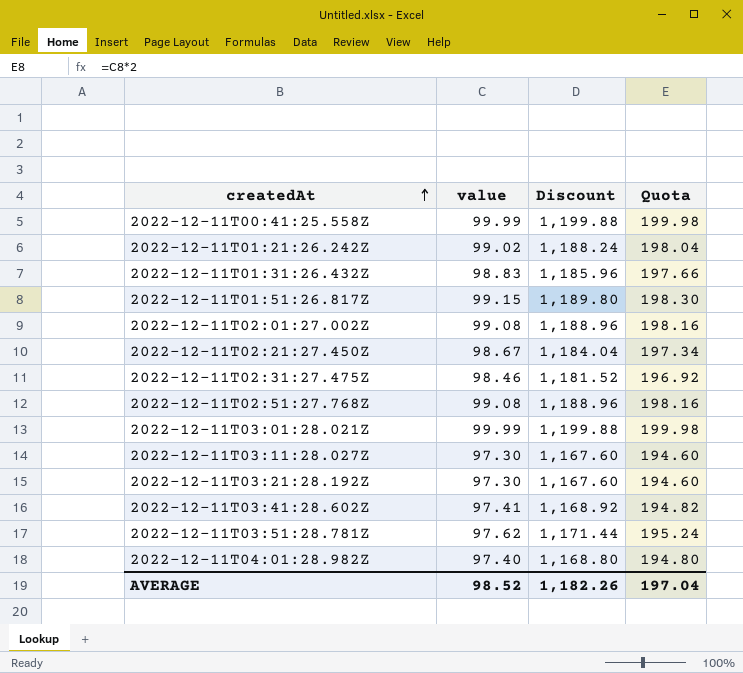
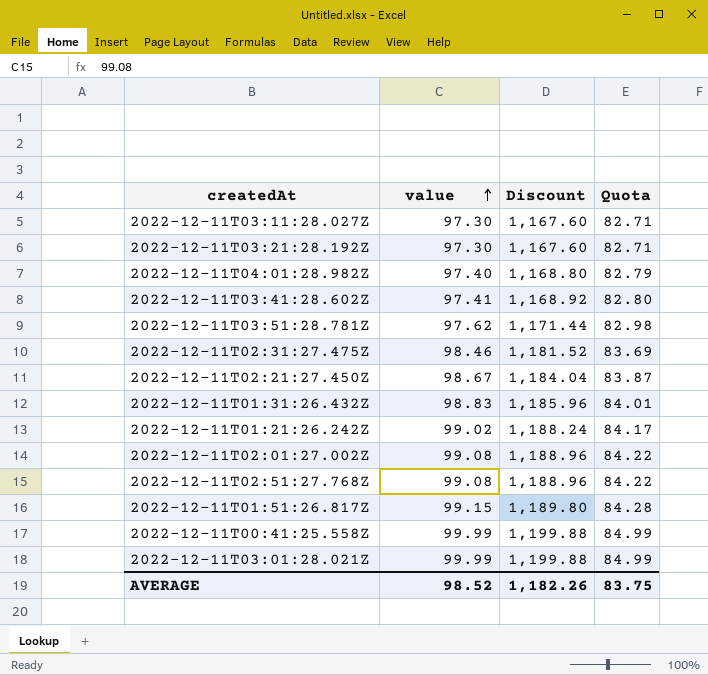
row order: createdAt ascending -> value ascending
column Quota | formula: [value] * 2 -> [value] * 0.85
AVERAGE | Quota: 197.04 -> 83.75

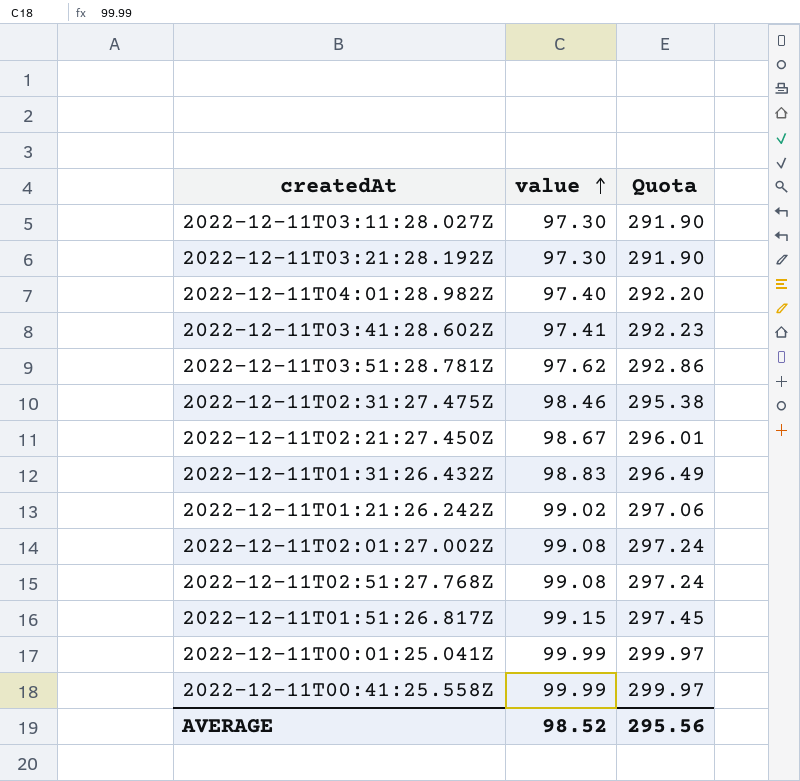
column Discount | formula: [value] * 12 -> none
column Quota | formula: [value] * 0.85 -> [value] * 3
row 2022-12-11T03:01:28.021Z: 99.99 | 1,199.88 | 84.99 -> none
row 2022-12-11T00:01:25.041Z: none -> 99.99 | 299.97
AVERAGE | Quota: 83.75 -> 295.56

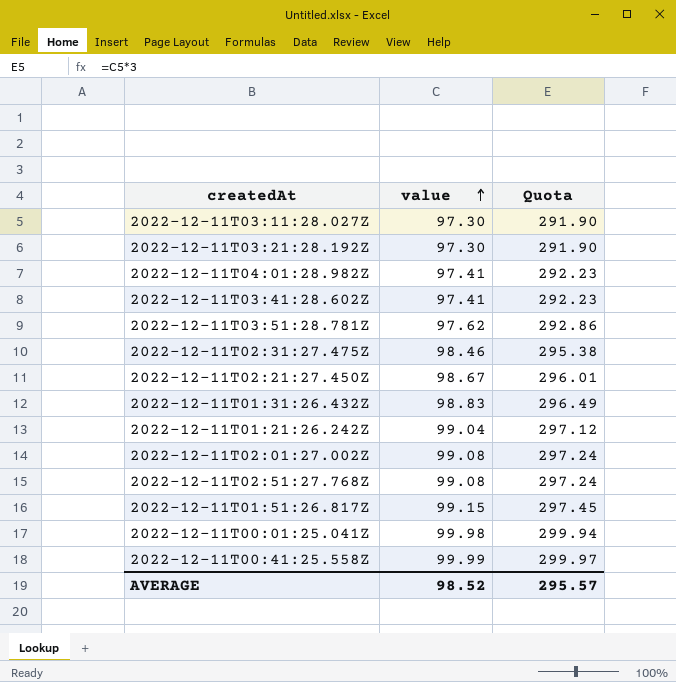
2022-12-11T04:01:28.982Z | value: 97.40 -> 97.41
2022-12-11T04:01:28.982Z | Quota: 292.20 -> 292.23
2022-12-11T01:21:26.242Z | value: 99.02 -> 99.04
2022-12-11T01:21:26.242Z | Quota: 297.06 -> 297.12
2022-12-11T00:01:25.041Z | value: 99.99 -> 99.98
2022-12-11T00:01:25.041Z | Quota: 299.97 -> 299.94
AVERAGE | Quota: 295.56 -> 295.57

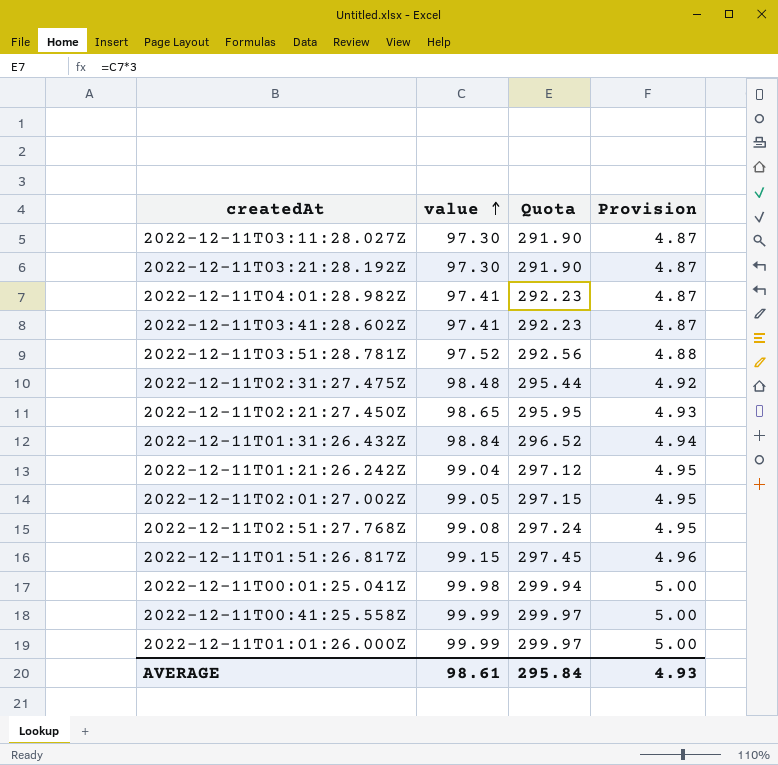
column Provision | formula: none -> [value] * 0.05
2022-12-11T03:51:28.781Z | value: 97.62 -> 97.52
2022-12-11T03:51:28.781Z | Quota: 292.86 -> 292.56
2022-12-11T02:31:27.475Z | value: 98.46 -> 98.48
2022-12-11T02:31:27.475Z | Quota: 295.38 -> 295.44
2022-12-11T02:21:27.450Z | value: 98.67 -> 98.65
2022-12-11T02:21:27.450Z | Quota: 296.01 -> 295.95
2022-12-11T01:31:26.432Z | value: 98.83 -> 98.84
2022-12-11T01:31:26.432Z | Quota: 296.49 -> 296.52
2022-12-11T02:01:27.002Z | value: 99.08 -> 99.05
2022-12-11T02:01:27.002Z | Quota: 297.24 -> 297.15
row 2022-12-11T01:01:26.000Z: none -> 99.99 | 299.97 | 5.00
AVERAGE | value: 98.52 -> 98.61
AVERAGE | Quota: 295.57 -> 295.84

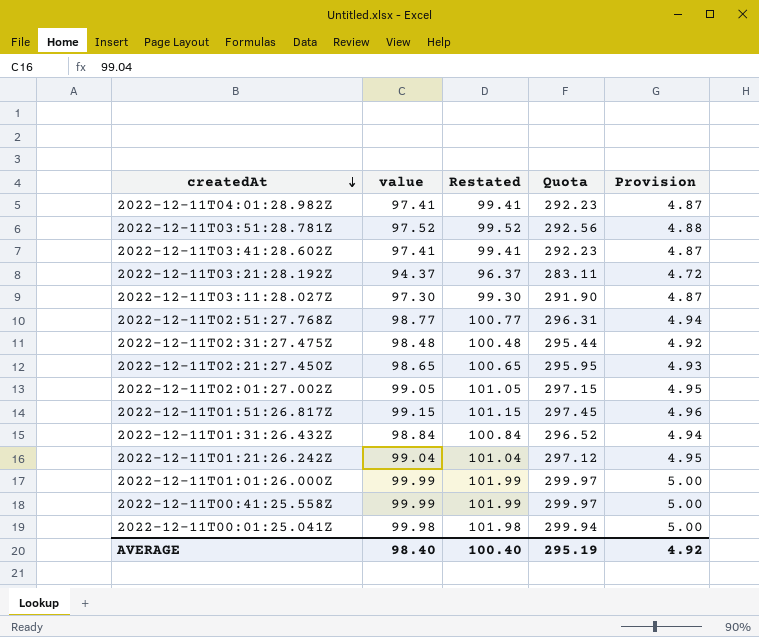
row order: value ascending -> createdAt descending
column Restated | formula: none -> [value] + 2
2022-12-11T03:21:28.192Z | value: 97.30 -> 94.37
2022-12-11T03:21:28.192Z | Quota: 291.90 -> 283.11
2022-12-11T03:21:28.192Z | Provision: 4.87 -> 4.72
2022-12-11T02:51:27.768Z | value: 99.08 -> 98.77
2022-12-11T02:51:27.768Z | Quota: 297.24 -> 296.31
2022-12-11T02:51:27.768Z | Provision: 4.95 -> 4.94
AVERAGE | value: 98.61 -> 98.40
AVERAGE | Quota: 295.84 -> 295.19
AVERAGE | Provision: 4.93 -> 4.92

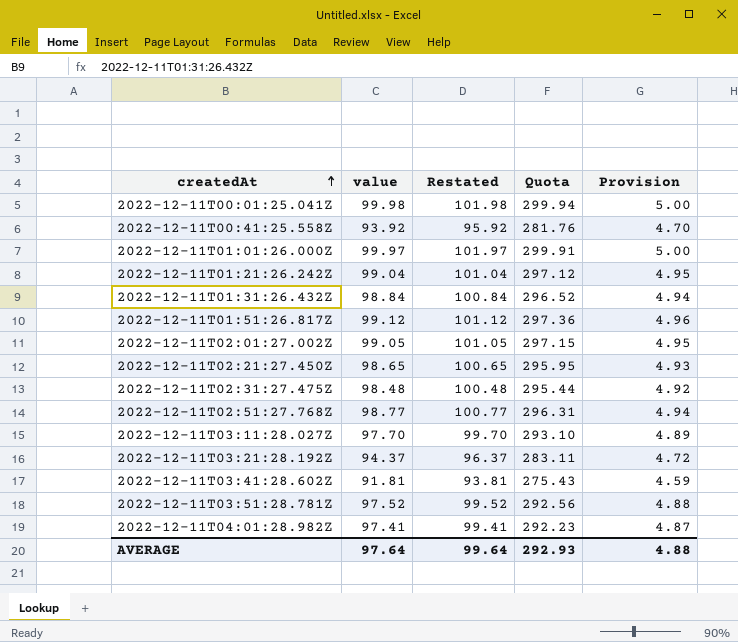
row order: createdAt descending -> createdAt ascending
2022-12-11T00:41:25.558Z | value: 99.99 -> 93.92
2022-12-11T00:41:25.558Z | Restated: 101.99 -> 95.92
2022-12-11T00:41:25.558Z | Quota: 299.97 -> 281.76
2022-12-11T00:41:25.558Z | Provision: 5.00 -> 4.70
2022-12-11T01:01:26.000Z | value: 99.99 -> 99.97
2022-12-11T01:01:26.000Z | Restated: 101.99 -> 101.97
2022-12-11T01:01:26.000Z | Quota: 299.97 -> 299.91
2022-12-11T01:51:26.817Z | value: 99.15 -> 99.12
2022-12-11T01:51:26.817Z | Restated: 101.15 -> 101.12
2022-12-11T01:51:26.817Z | Quota: 297.45 -> 297.36
2022-12-11T03:11:28.027Z | value: 97.30 -> 97.70
2022-12-11T03:11:28.027Z | Restated: 99.30 -> 99.70
2022-12-11T03:11:28.027Z | Quota: 291.90 -> 293.10
2022-12-11T03:11:28.027Z | Provision: 4.87 -> 4.89
2022-12-11T03:41:28.602Z | value: 97.41 -> 91.81
2022-12-11T03:41:28.602Z | Restated: 99.41 -> 93.81
2022-12-11T03:41:28.602Z | Quota: 292.23 -> 275.43
2022-12-11T03:41:28.602Z | Provision: 4.87 -> 4.59
AVERAGE | value: 98.40 -> 97.64
AVERAGE | Restated: 100.40 -> 99.64
AVERAGE | Quota: 295.19 -> 292.93
AVERAGE | Provision: 4.92 -> 4.88

